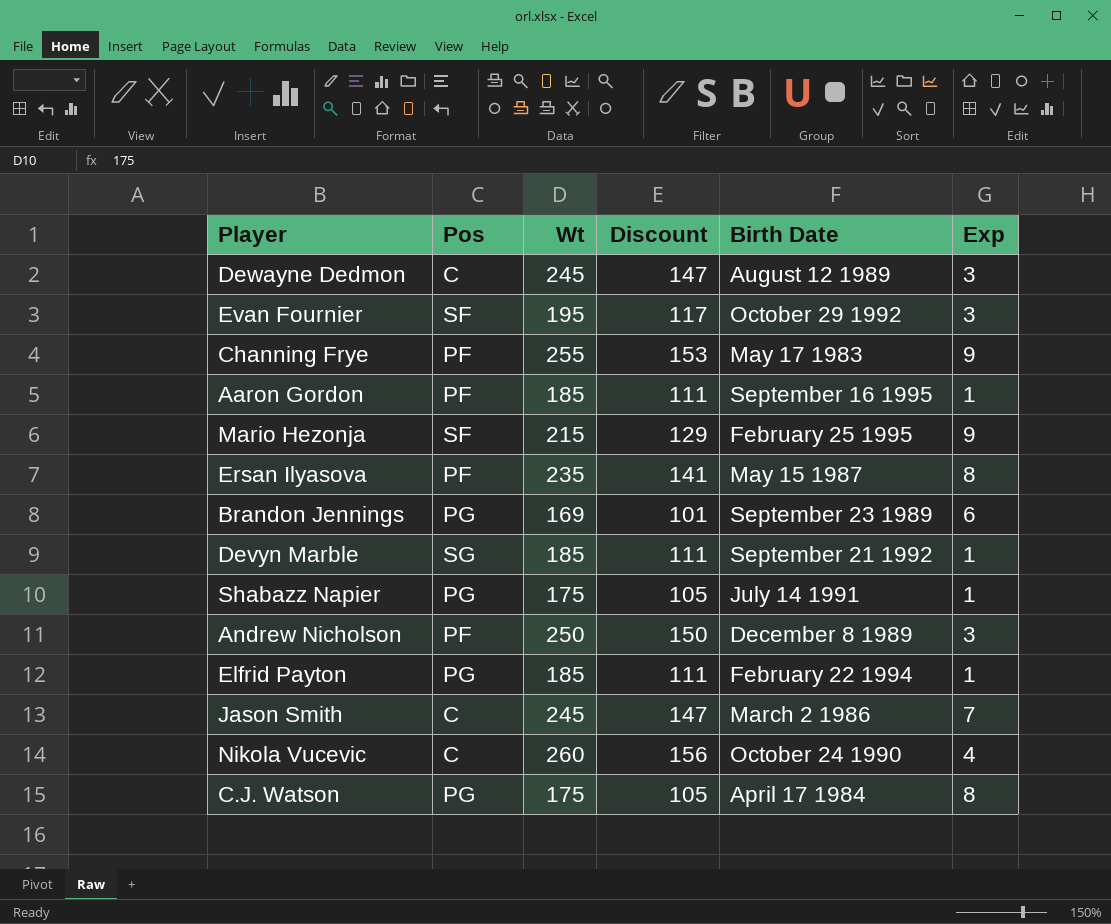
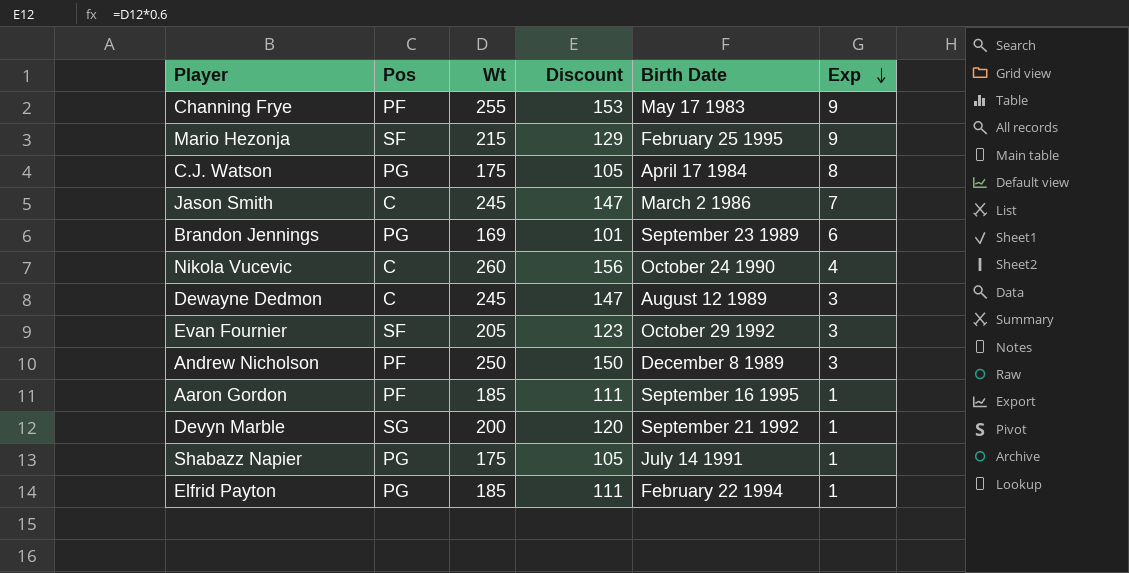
row order: none -> Exp descending
row Ersan Ilyasova: PF | 235 | 141 | May 15 1987 | 8 -> none
Evan Fournier | Wt: 195 -> 205
Evan Fournier | Discount: 117 -> 123
Devyn Marble | Wt: 185 -> 200
Devyn Marble | Discount: 111 -> 120

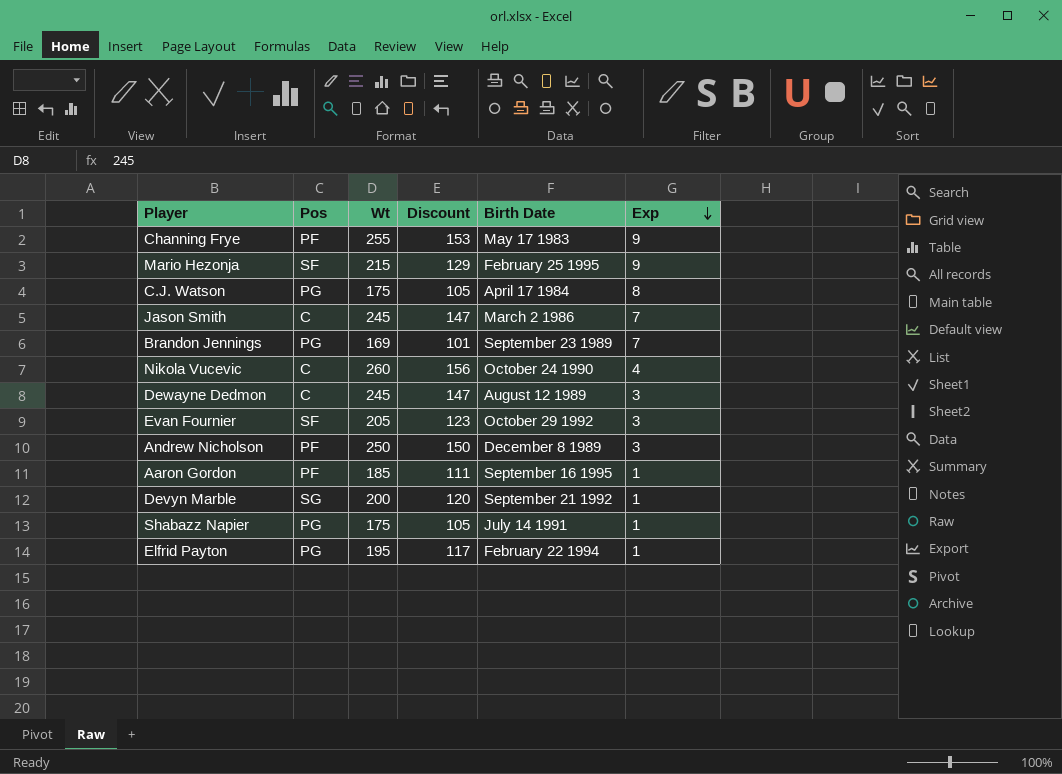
Brandon Jennings | Exp: 6 -> 7
Elfrid Payton | Wt: 185 -> 195
Elfrid Payton | Discount: 111 -> 117

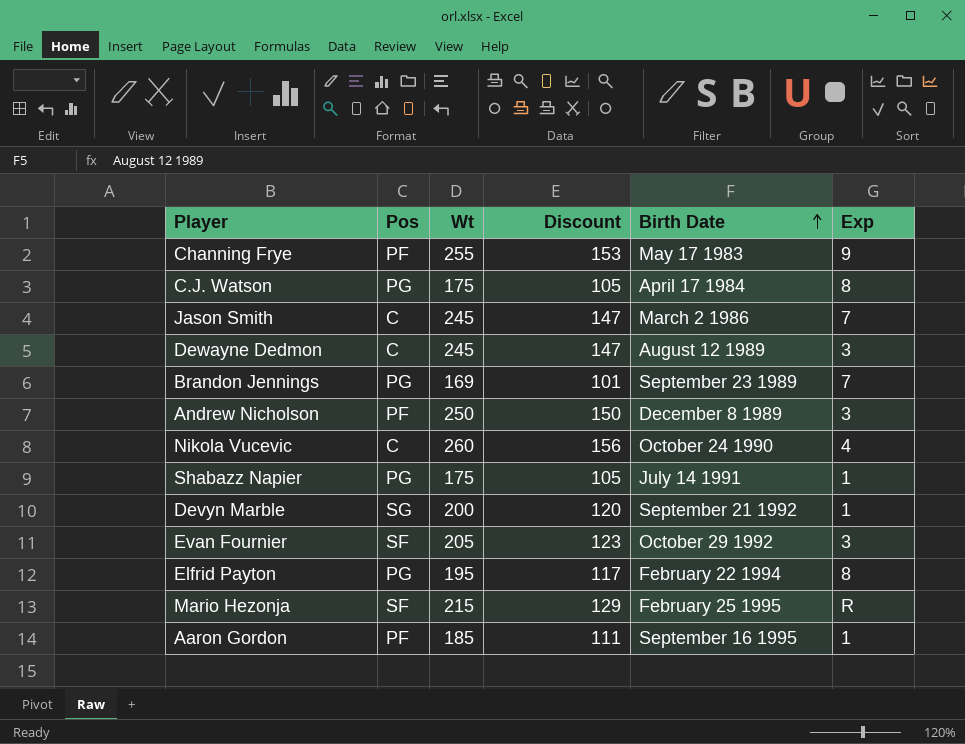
row order: Exp descending -> Birth Date ascending
Elfrid Payton | Exp: 1 -> 8
Mario Hezonja | Exp: 9 -> R

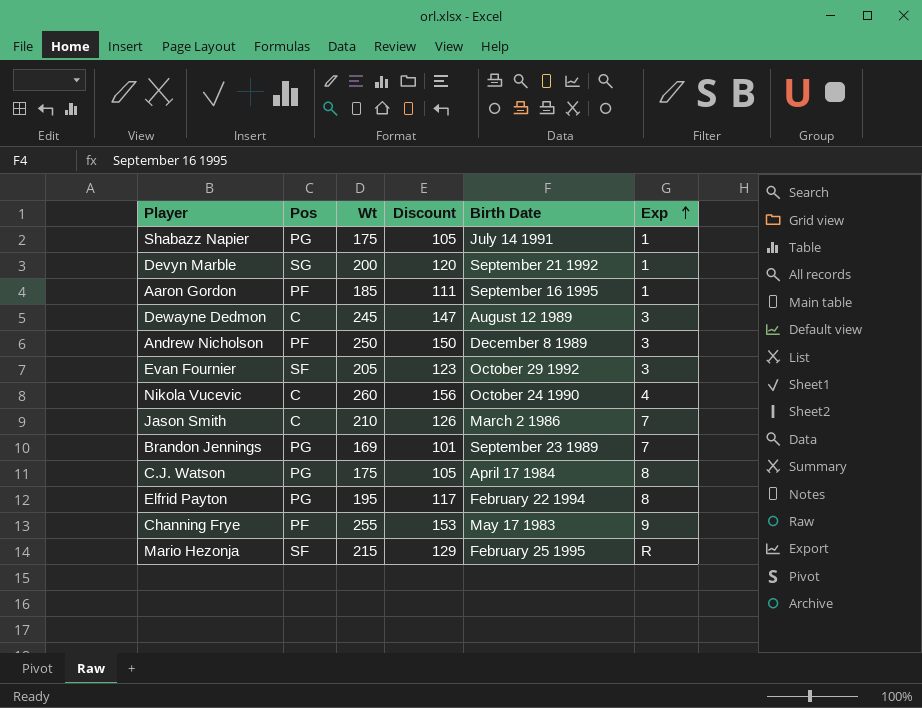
row order: Birth Date ascending -> Exp ascending
Jason Smith | Wt: 245 -> 210
Jason Smith | Discount: 147 -> 126

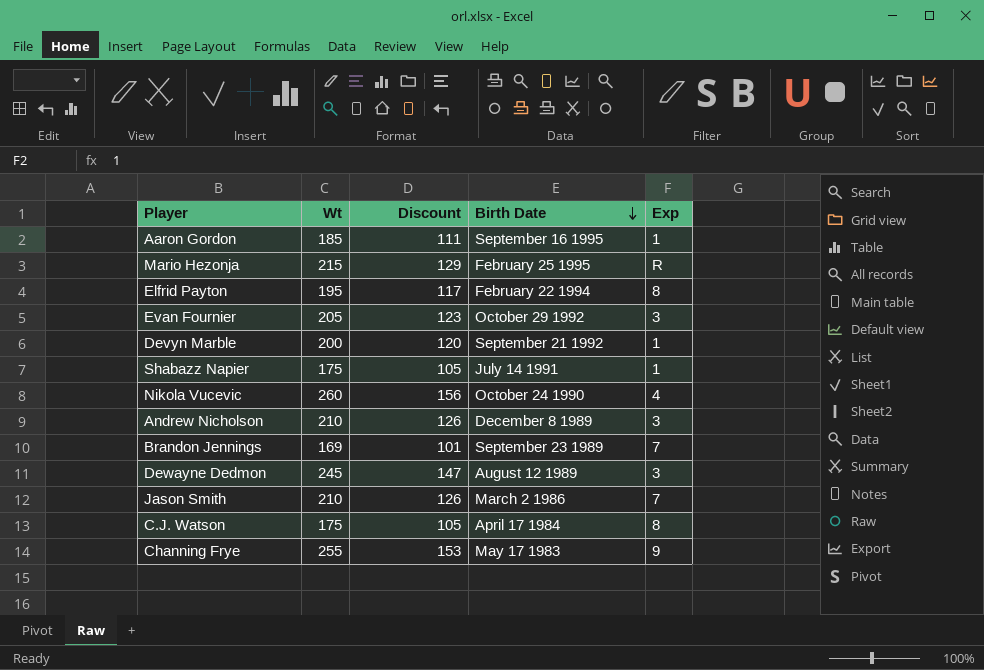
row order: Exp ascending -> Birth Date descending
column Pos | position: 2 -> none
Andrew Nicholson | Wt: 250 -> 210
Andrew Nicholson | Discount: 150 -> 126

